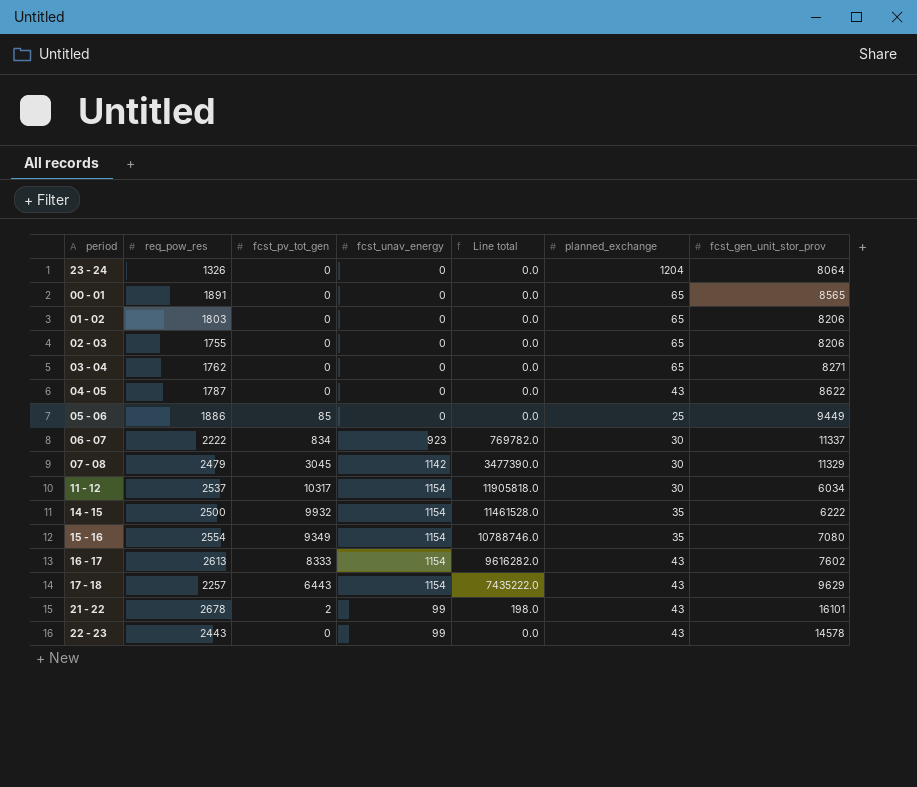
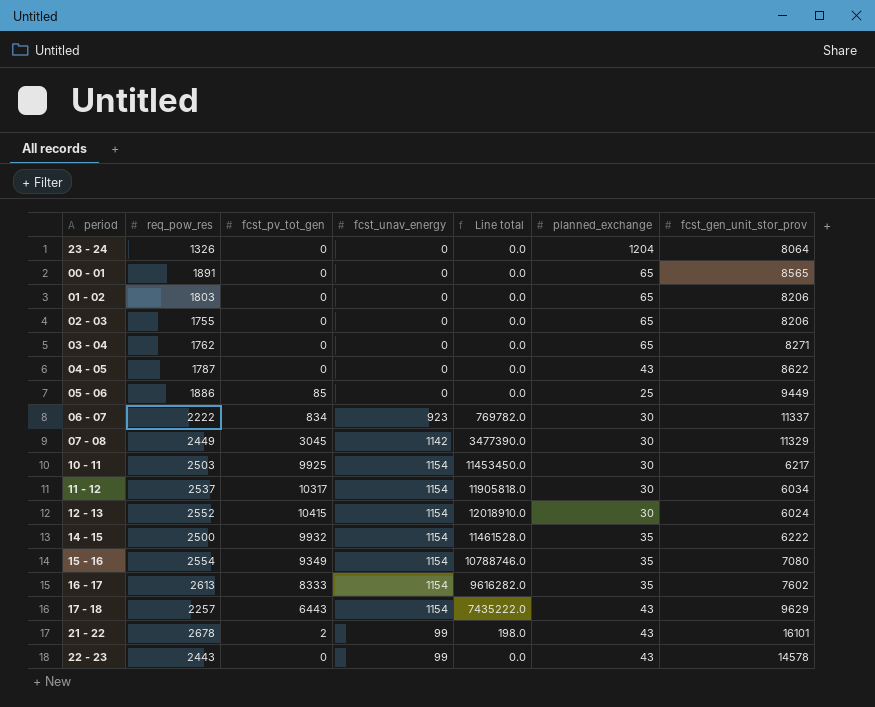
07 - 08 | req_pow_res: 2479 -> 2449
row 10 - 11: none -> 2503 | 9925 | 1154 | 11453450.0 | 30 | 6217
row 12 - 13: none -> 2552 | 10415 | 1154 | 12018910.0 | 30 | 6024
16 - 17 | planned_exchange: 43 -> 35

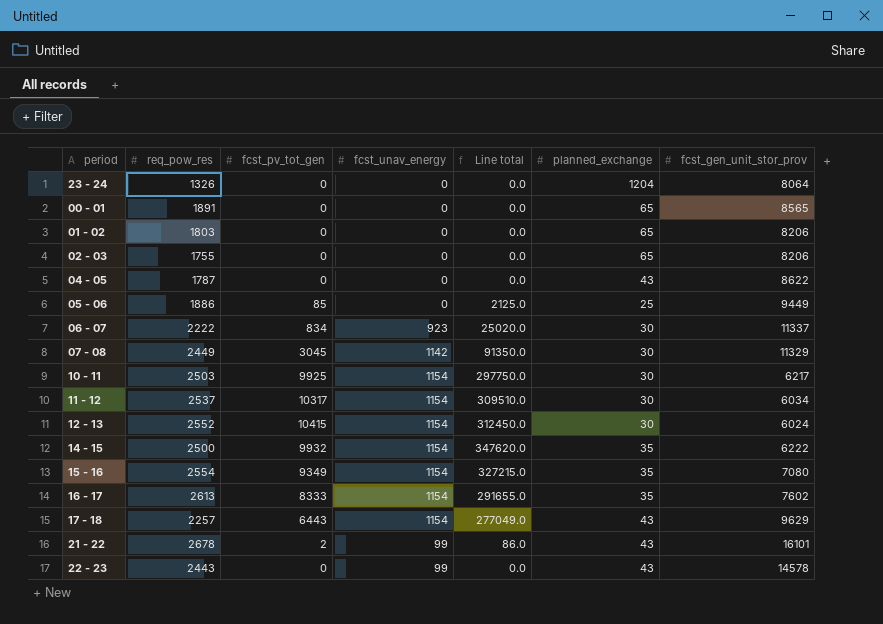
column Line total | formula: [fcst_pv_tot_gen] * [fcst_unav_energy] -> [fcst_pv_tot_gen] * [planned_exchange]
row 03 - 04: 1762 | 0 | 0 | 0.0 | 65 | 8271 -> none

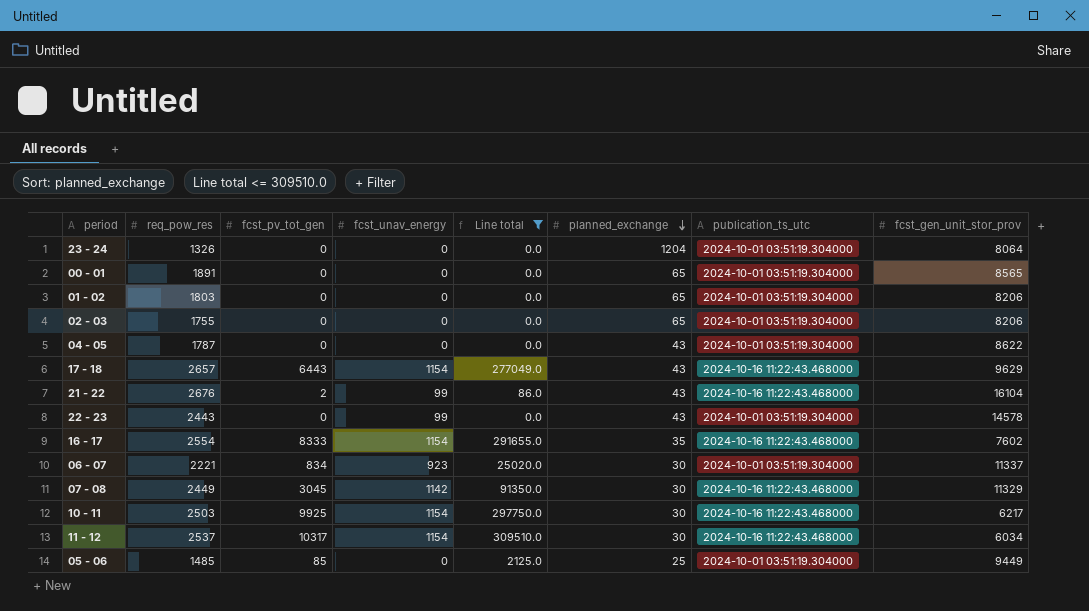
filter: none -> Line total <= 309510.0
row order: none -> planned_exchange descending
column publication_ts_utc | position: none -> 7
17 - 18 | req_pow_res: 2257 -> 2657
21 - 22 | req_pow_res: 2678 -> 2676
21 - 22 | fcst_gen_unit_stor_prov: 16101 -> 16104
16 - 17 | req_pow_res: 2613 -> 2554
06 - 07 | req_pow_res: 2222 -> 2221
05 - 06 | req_pow_res: 1886 -> 1485

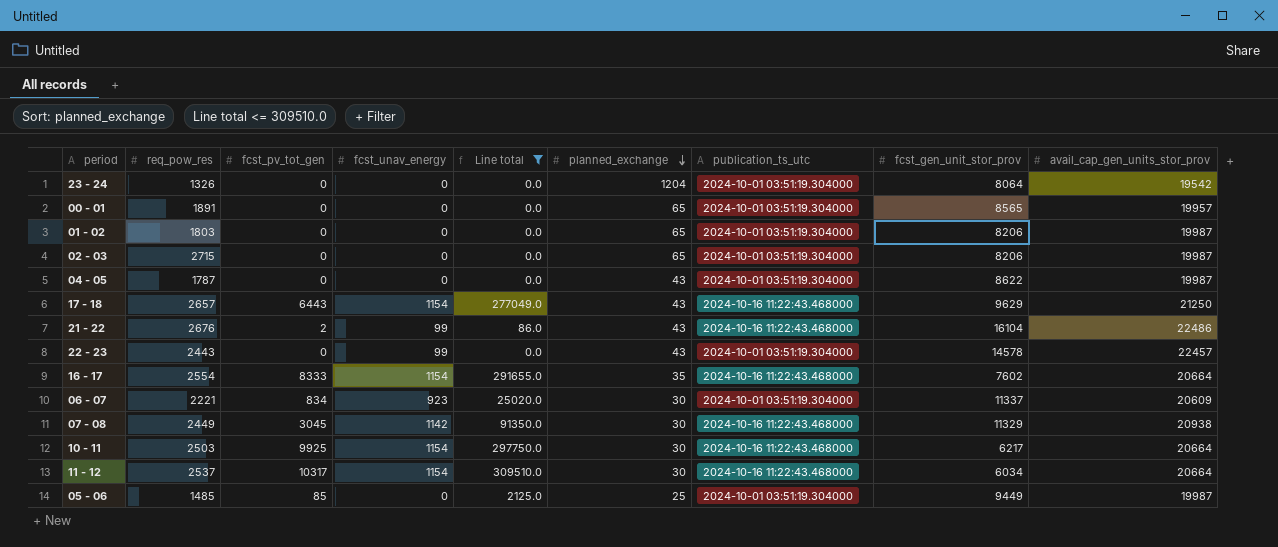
column avail_cap_gen_units_stor_prov | position: none -> 9
02 - 03 | req_pow_res: 1755 -> 2715

